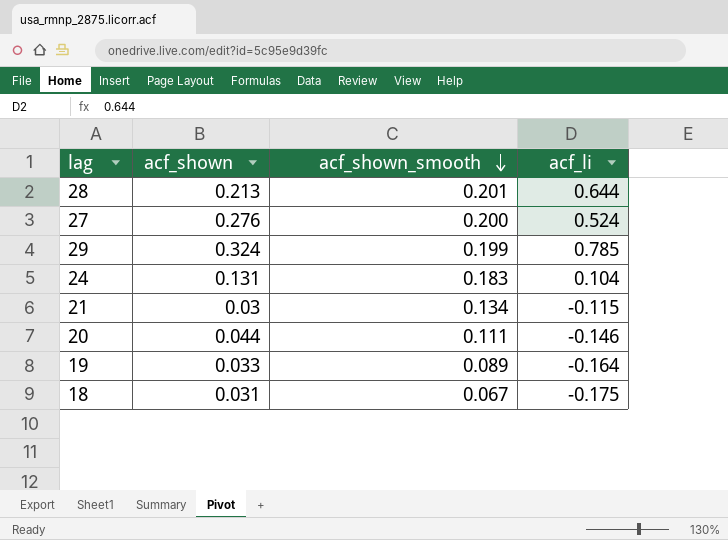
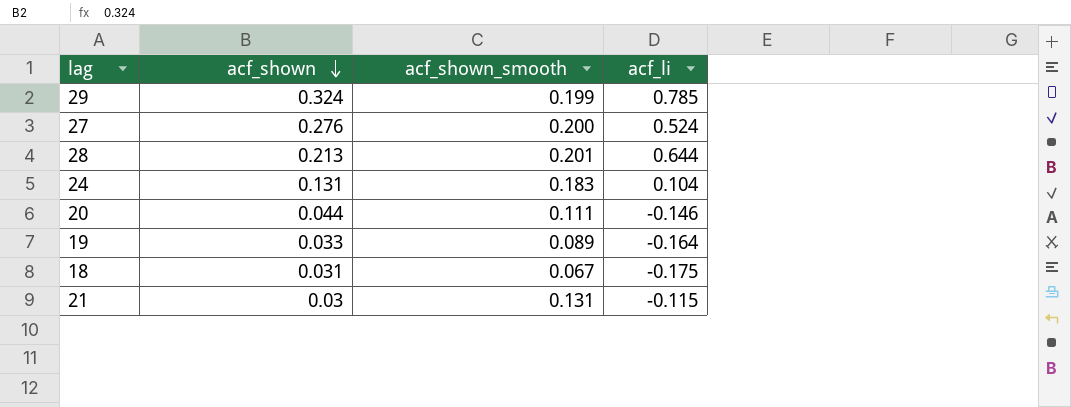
row order: acf_shown_smooth descending -> acf_shown descending
21 | acf_shown_smooth: 0.134 -> 0.131

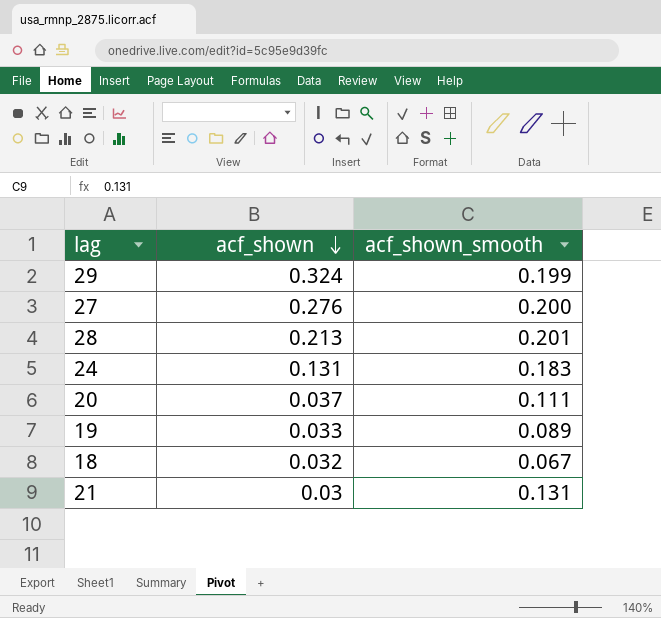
column acf_li | position: 4 -> none
20 | acf_shown: 0.044 -> 0.037
18 | acf_shown: 0.031 -> 0.032

